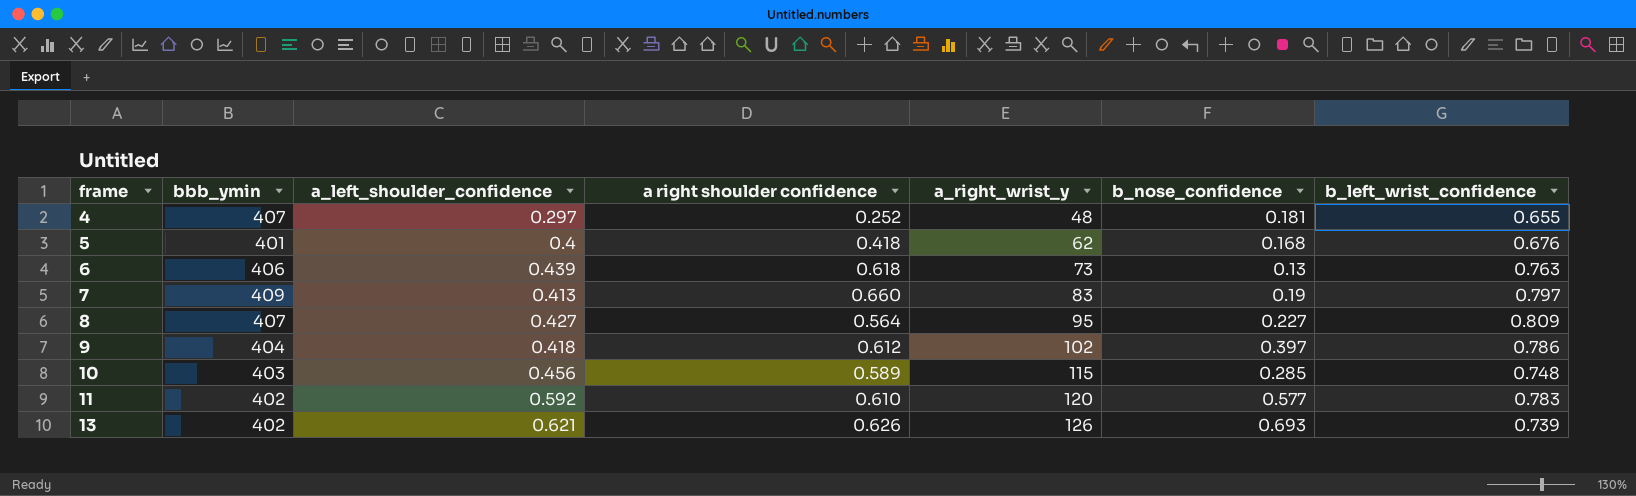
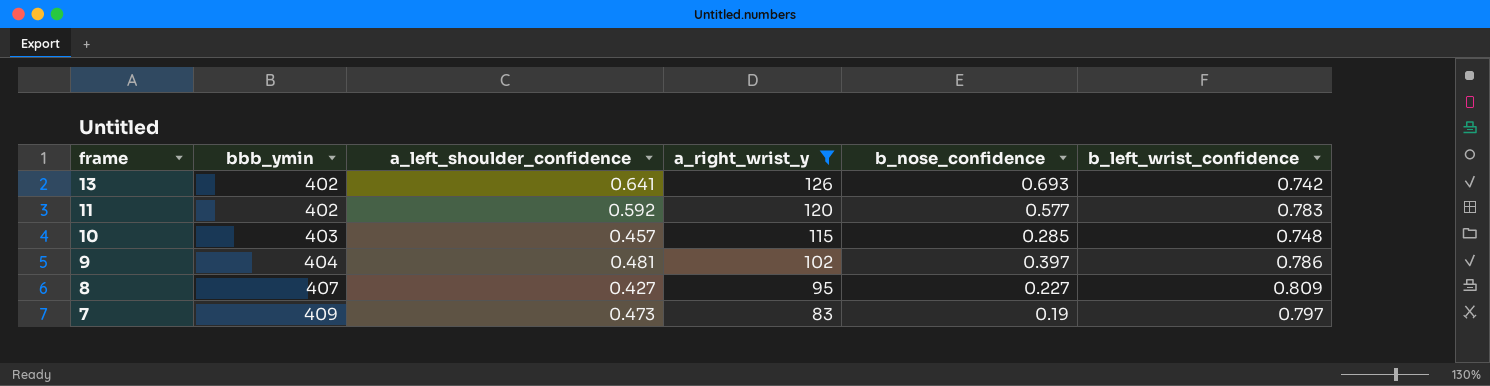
filter: none -> a_right_wrist_y >= 83
row order: frame ascending -> frame descending
column a right shoulder confidence | position: 4 -> none
13 | a_left_shoulder_confidence: 0.621 -> 0.641
13 | b_left_wrist_confidence: 0.739 -> 0.742
10 | a_left_shoulder_confidence: 0.456 -> 0.457
9 | a_left_shoulder_confidence: 0.418 -> 0.481
7 | a_left_shoulder_confidence: 0.413 -> 0.473

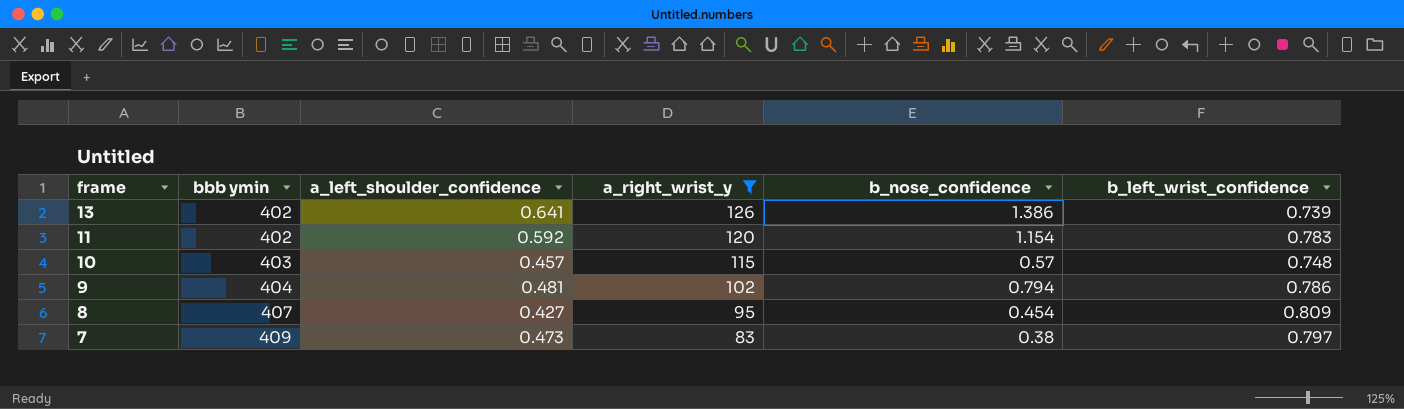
column name: bbb_ymin -> bbb ymin
13 | b_nose_confidence: 0.693 -> 1.386
13 | b_left_wrist_confidence: 0.742 -> 0.739
11 | b_nose_confidence: 0.577 -> 1.154
10 | b_nose_confidence: 0.285 -> 0.57
9 | b_nose_confidence: 0.397 -> 0.794
8 | b_nose_confidence: 0.227 -> 0.454
7 | b_nose_confidence: 0.19 -> 0.38

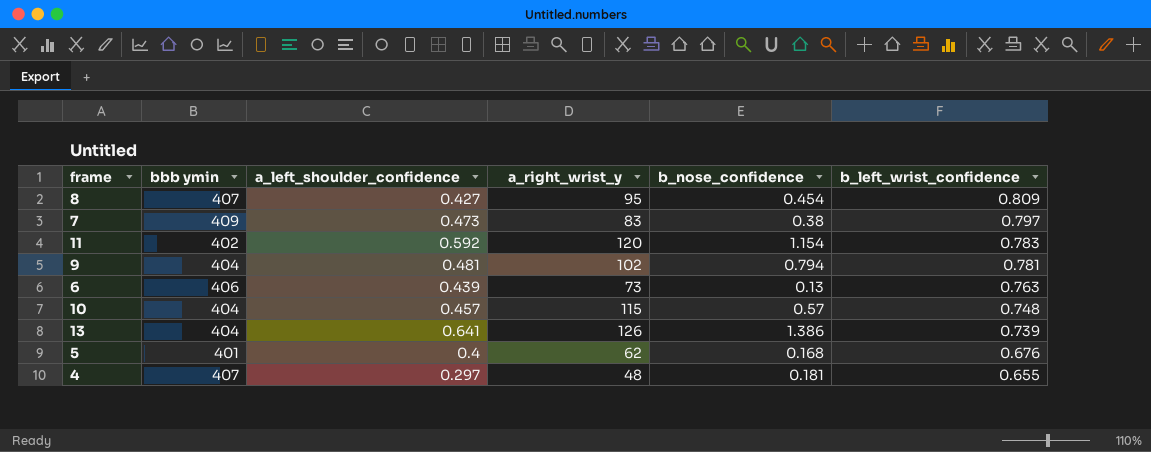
filter: a_right_wrist_y >= 83 -> none
row order: frame descending -> b_left_wrist_confidence descending
9 | b_left_wrist_confidence: 0.786 -> 0.781
10 | bbb ymin: 403 -> 404
13 | bbb ymin: 402 -> 404

